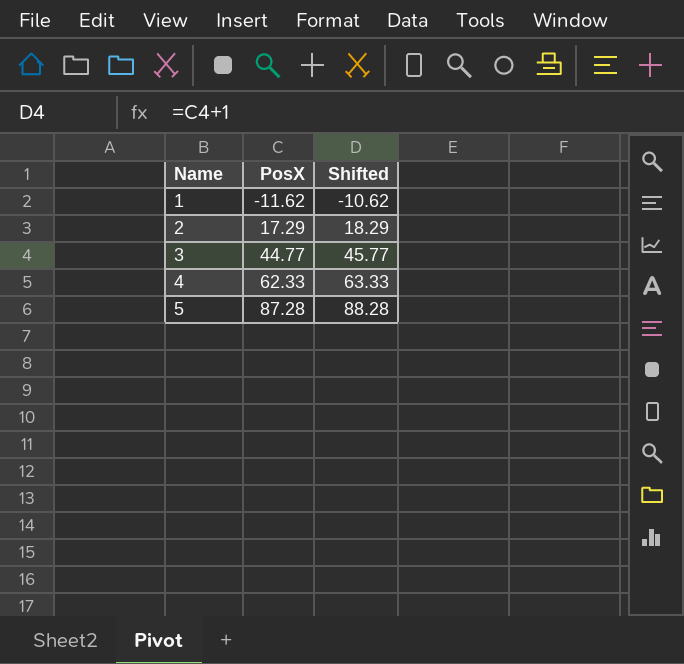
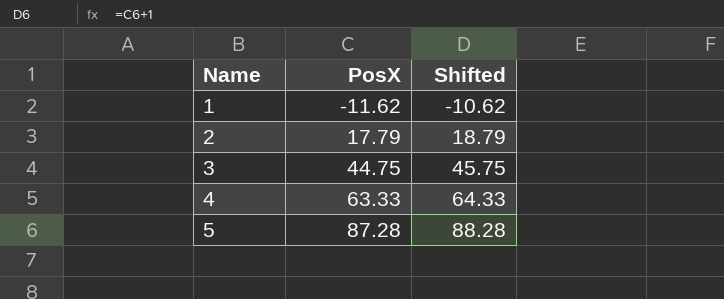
2 | PosX: 17.29 -> 17.79
2 | Shifted: 18.29 -> 18.79
3 | PosX: 44.77 -> 44.75
3 | Shifted: 45.77 -> 45.75
4 | PosX: 62.33 -> 63.33
4 | Shifted: 63.33 -> 64.33

